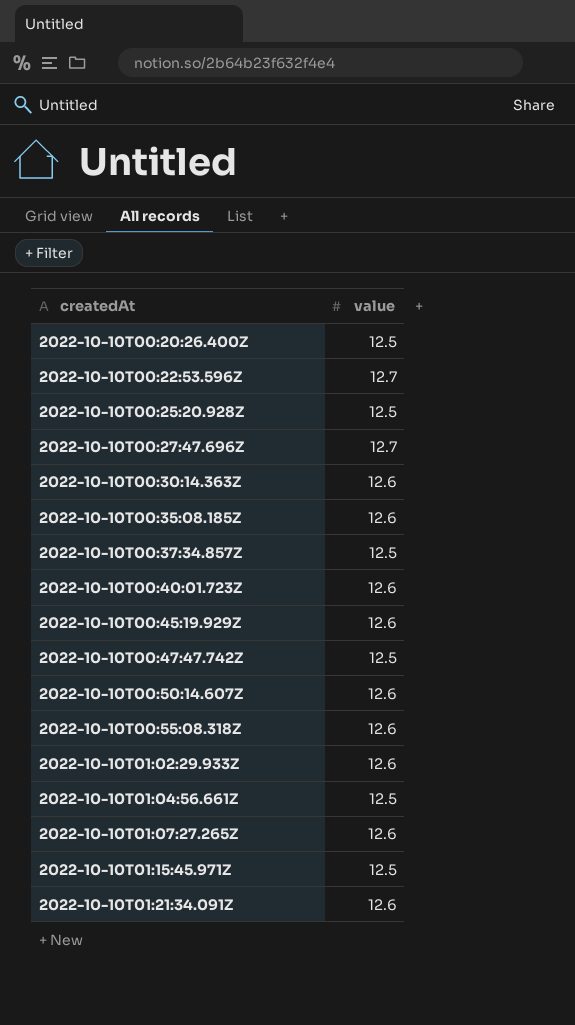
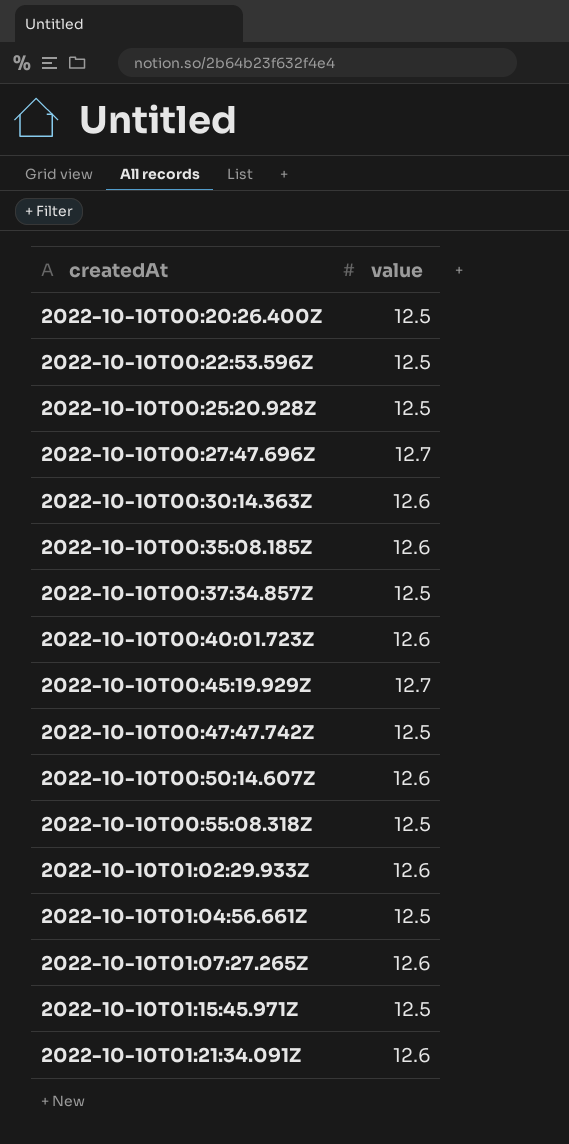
2022-10-10T00:22:53.596Z | value: 12.7 -> 12.5
2022-10-10T00:45:19.929Z | value: 12.6 -> 12.7
2022-10-10T00:55:08.318Z | value: 12.6 -> 12.5

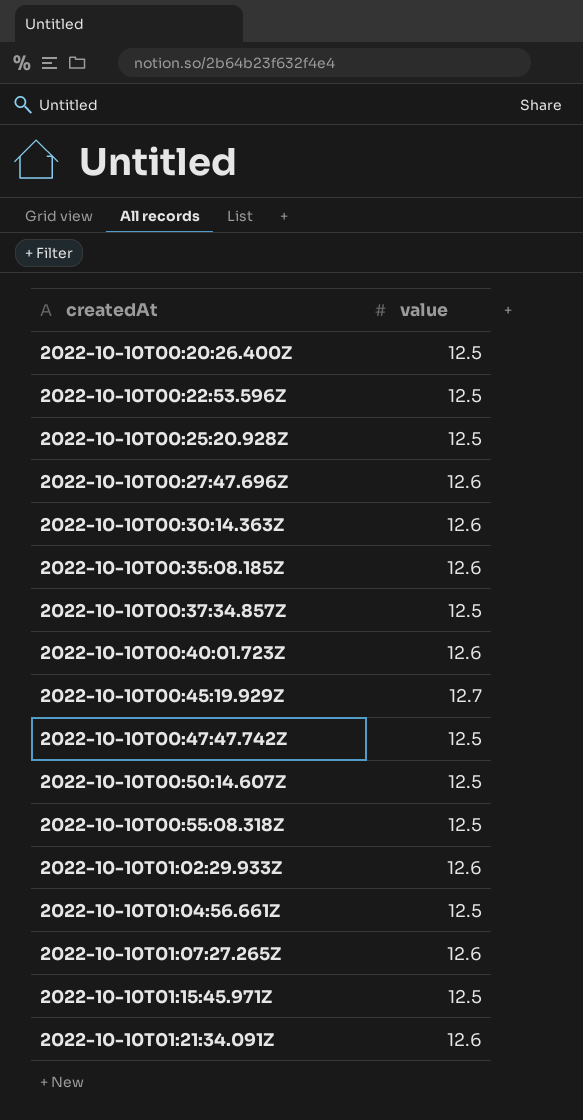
2022-10-10T00:27:47.696Z | value: 12.7 -> 12.6
2022-10-10T00:50:14.607Z | value: 12.6 -> 12.5

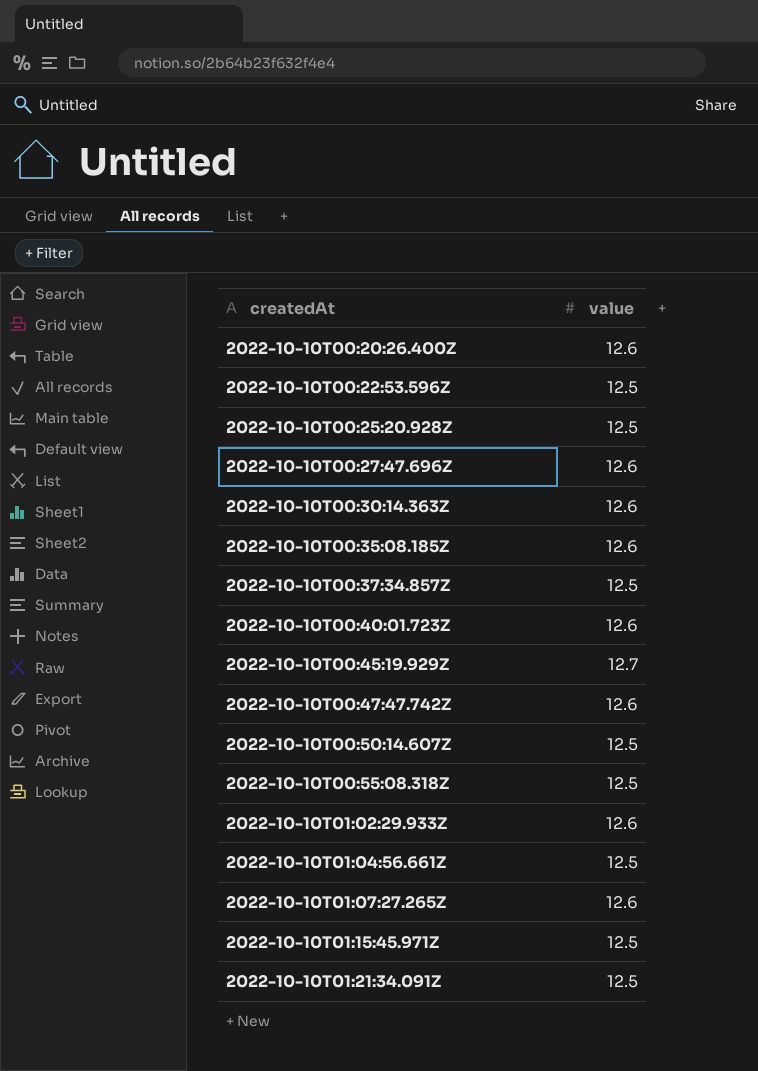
2022-10-10T00:20:26.400Z | value: 12.5 -> 12.6
2022-10-10T00:47:47.742Z | value: 12.5 -> 12.6
2022-10-10T01:21:34.091Z | value: 12.6 -> 12.5

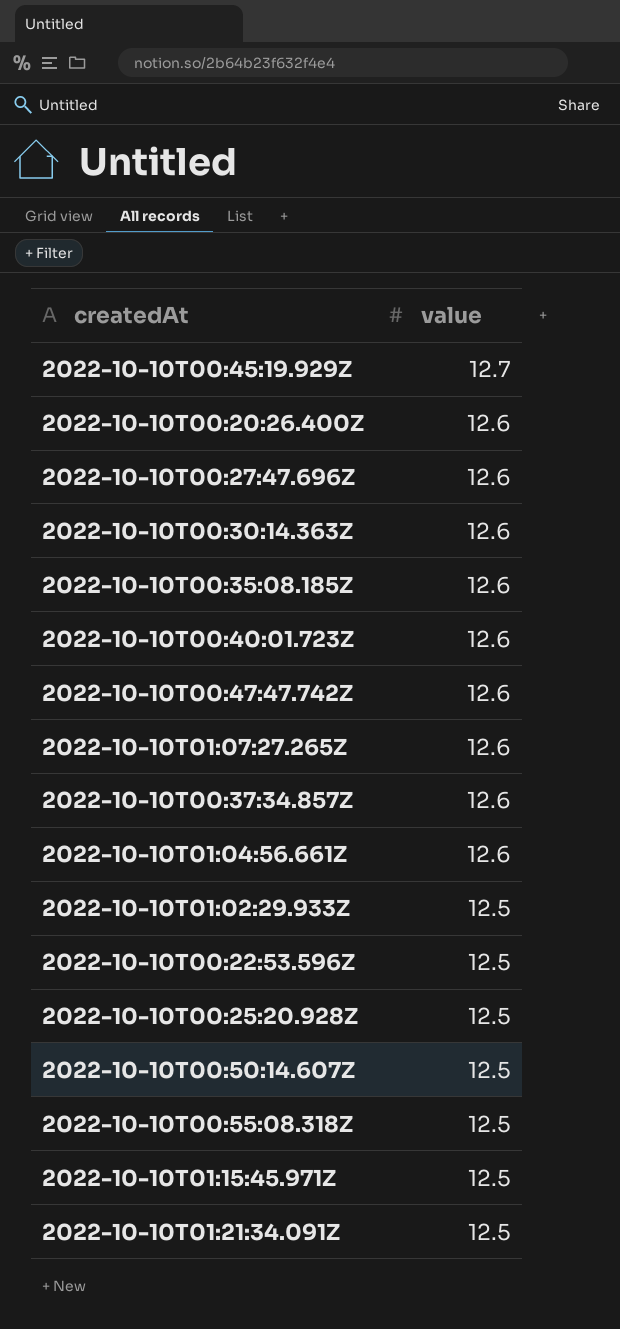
row order: createdAt ascending -> value descending
2022-10-10T00:37:34.857Z | value: 12.5 -> 12.6
2022-10-10T01:04:56.661Z | value: 12.5 -> 12.6
2022-10-10T01:02:29.933Z | value: 12.6 -> 12.5

